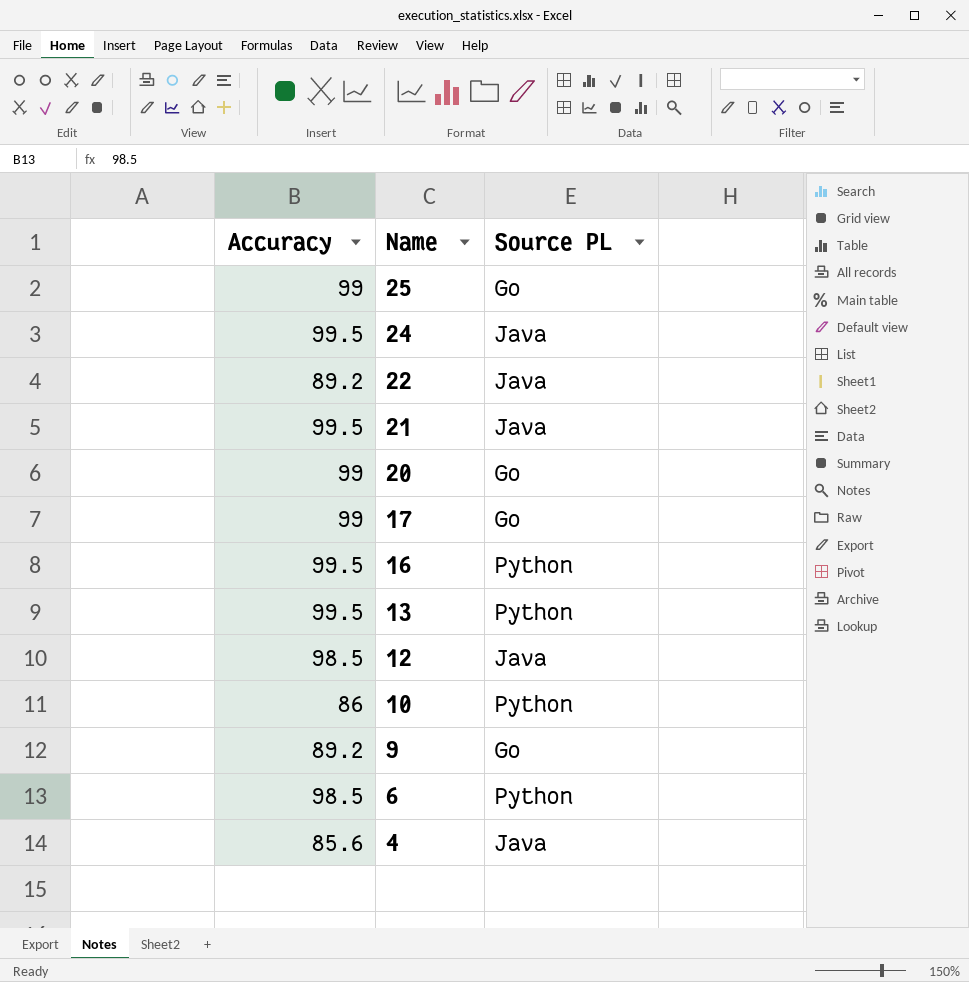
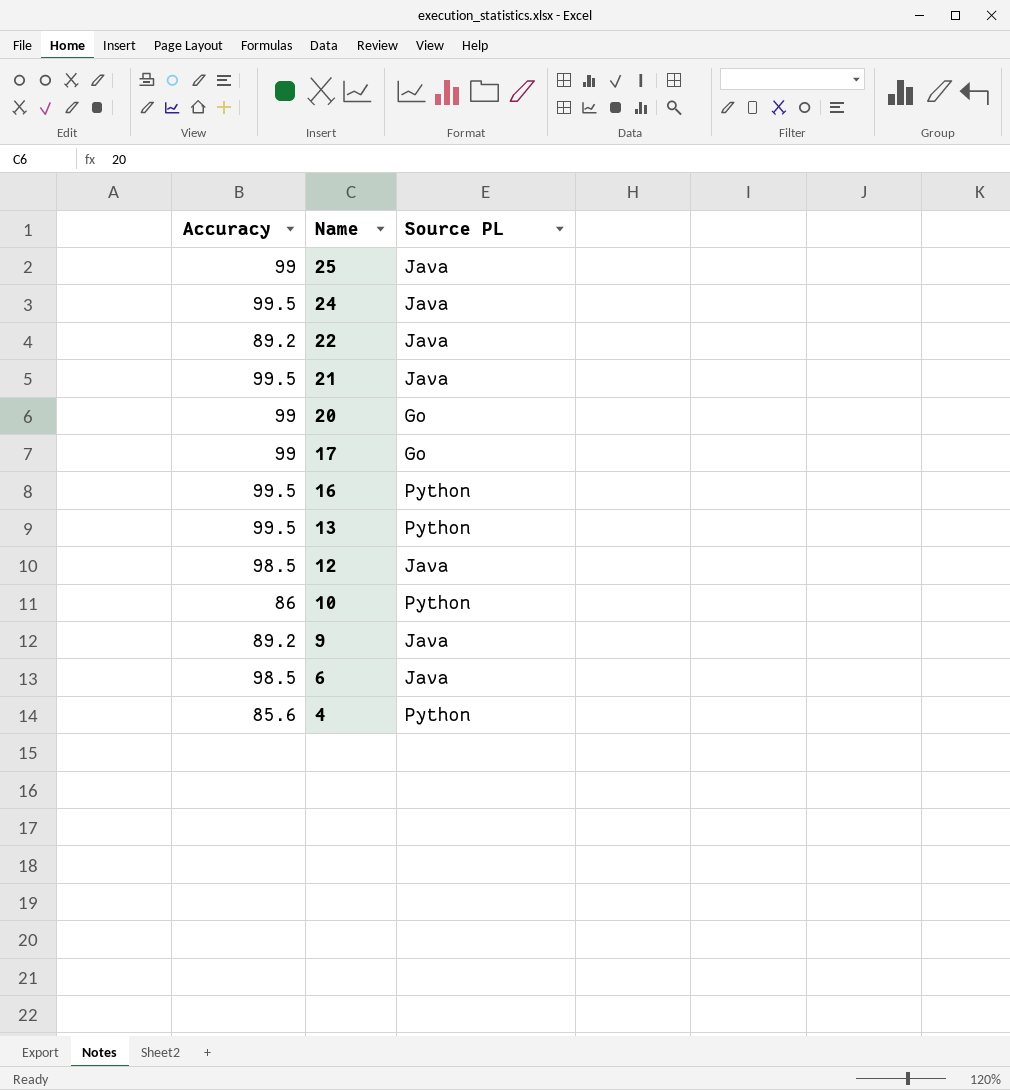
25 | Source PL: Go -> Java
9 | Source PL: Go -> Java
6 | Source PL: Python -> Java
4 | Source PL: Java -> Python

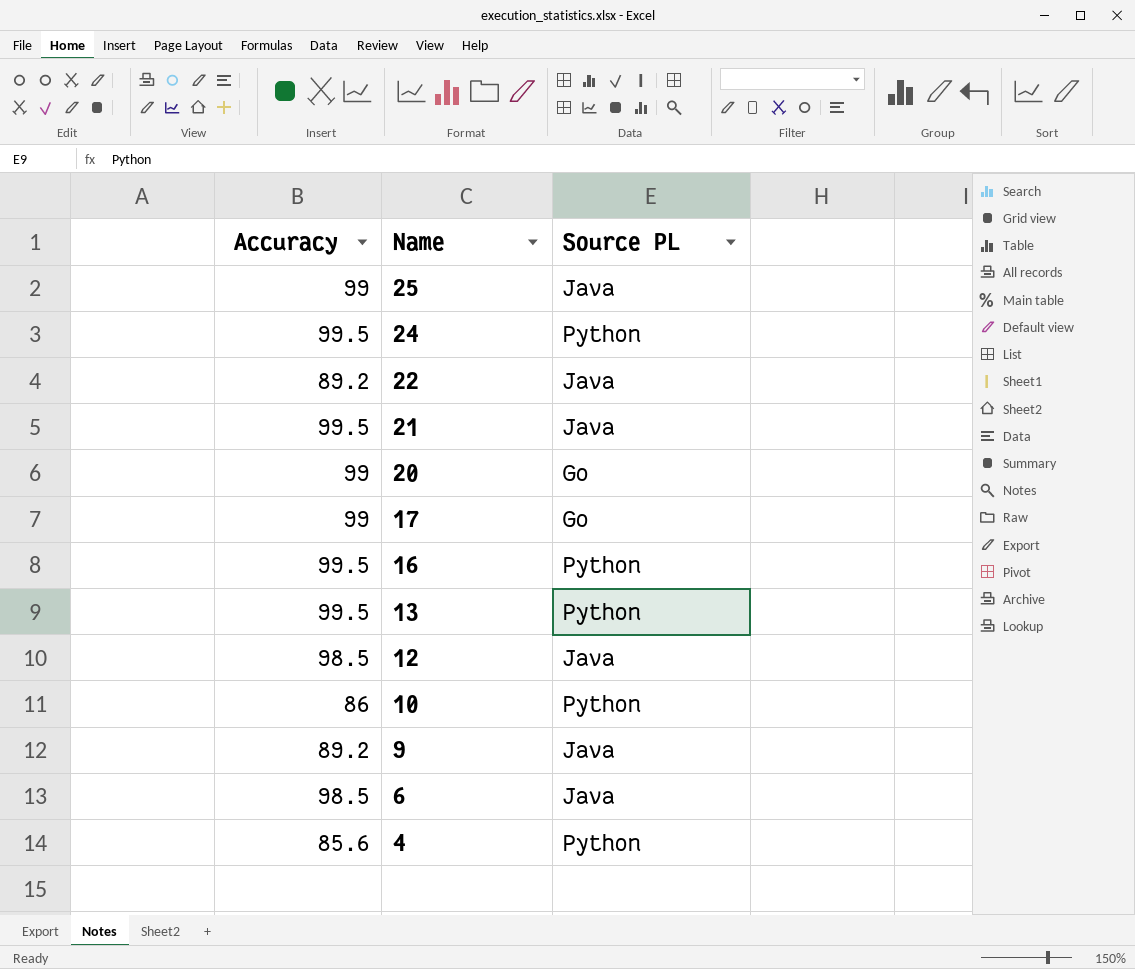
24 | Source PL: Java -> Python

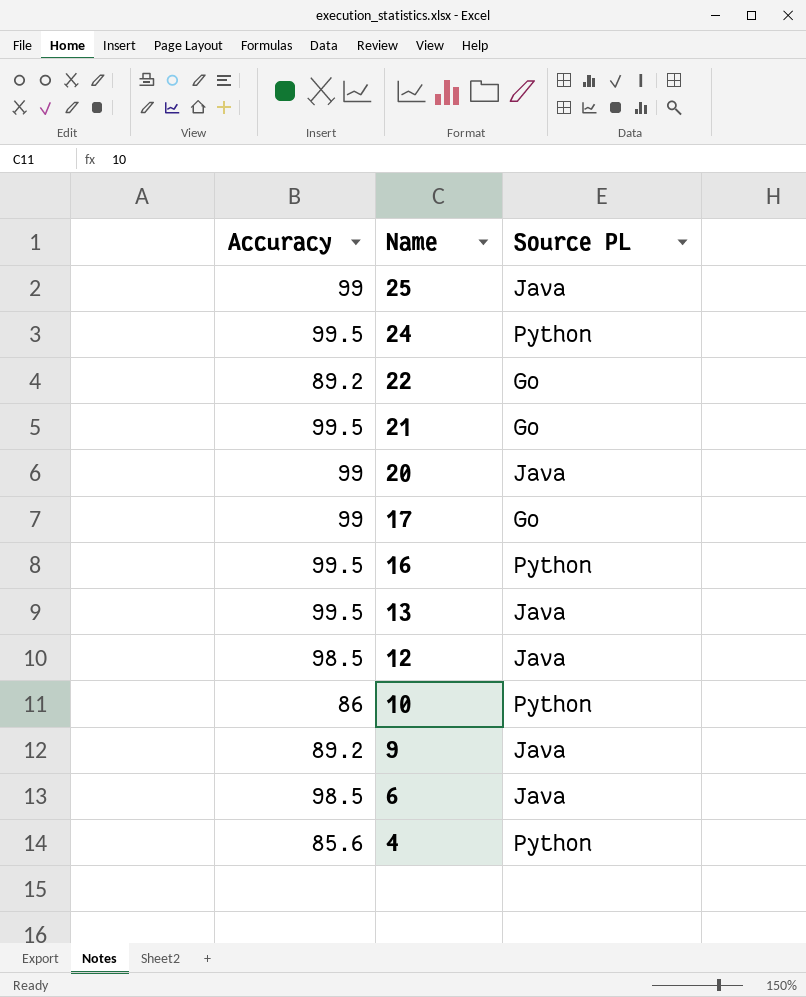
22 | Source PL: Java -> Go
21 | Source PL: Java -> Go
20 | Source PL: Go -> Java
13 | Source PL: Python -> Java

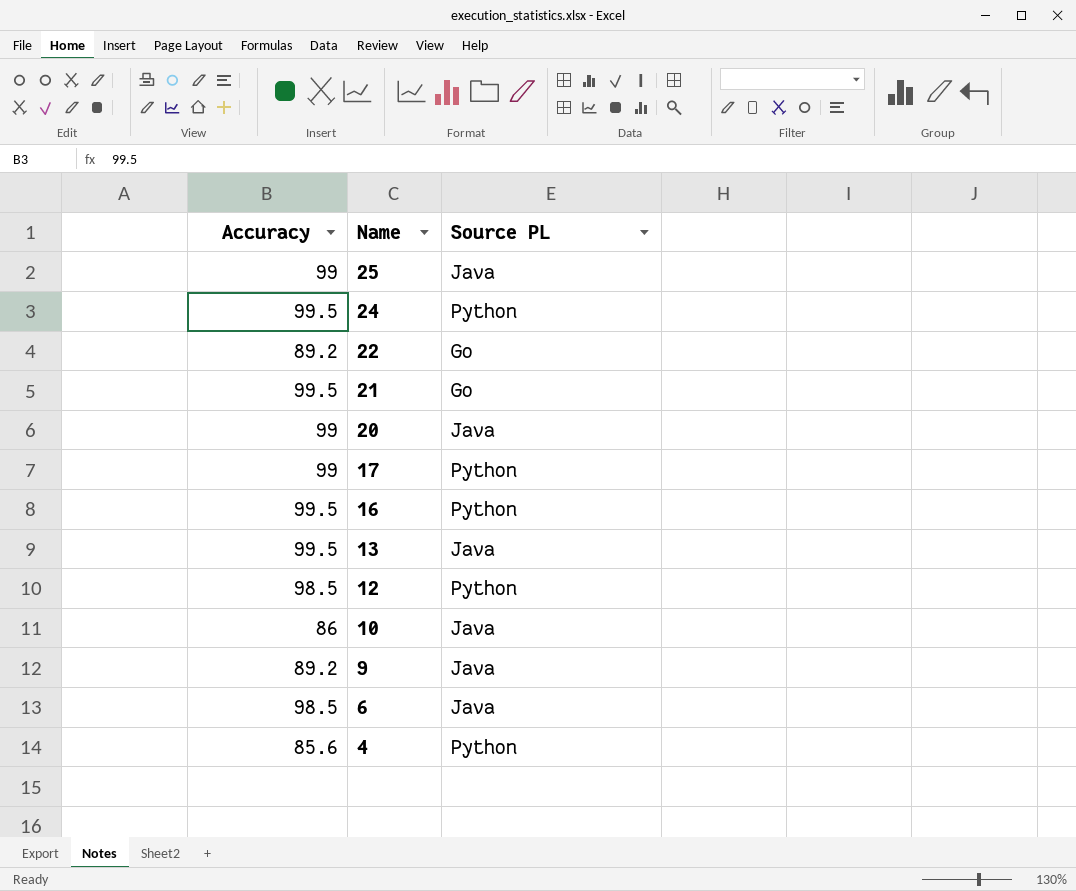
17 | Source PL: Go -> Python
12 | Source PL: Java -> Python
10 | Source PL: Python -> Java

